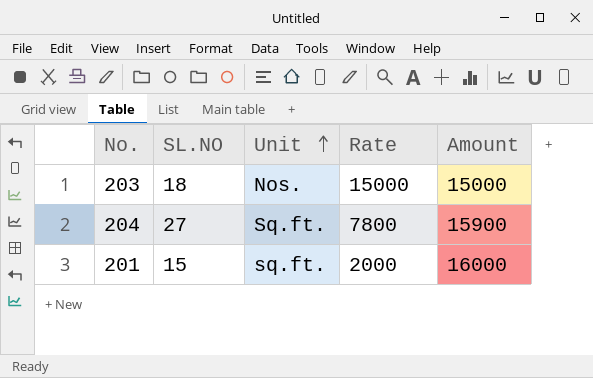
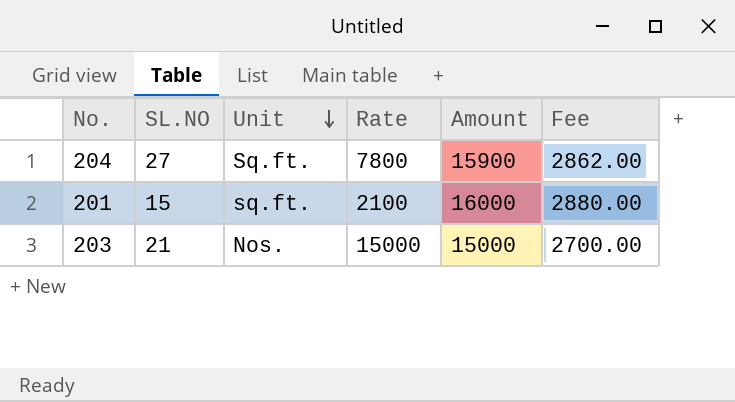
row order: Unit ascending -> Unit descending
column Fee | formula: none -> [Amount] * 0.18
201 | Rate: 2000 -> 2100
203 | SL.NO: 18 -> 21

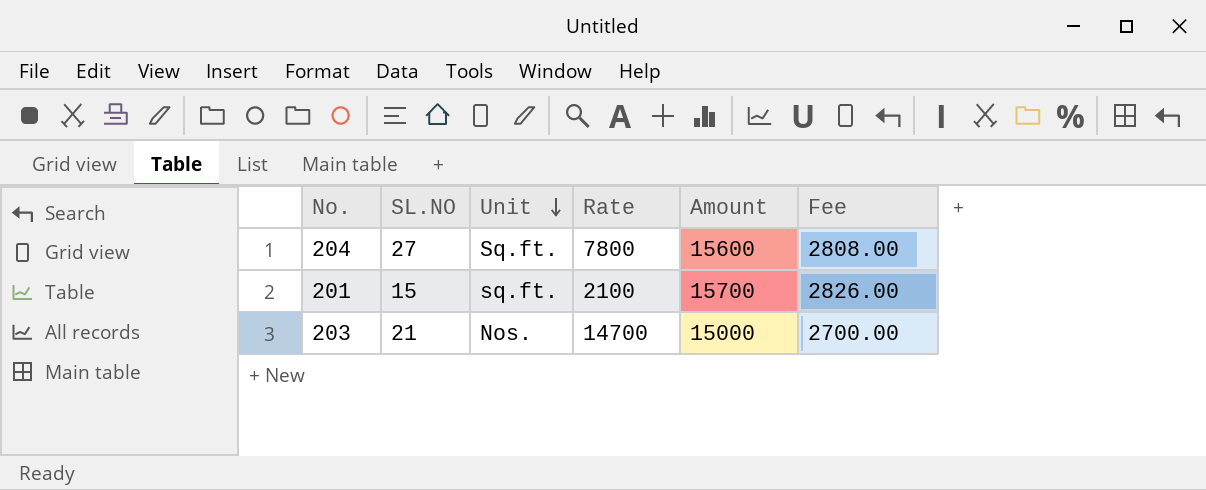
204 | Amount: 15900 -> 15600
204 | Fee: 2862.00 -> 2808.00
201 | Amount: 16000 -> 15700
201 | Fee: 2880.00 -> 2826.00
203 | Rate: 15000 -> 14700

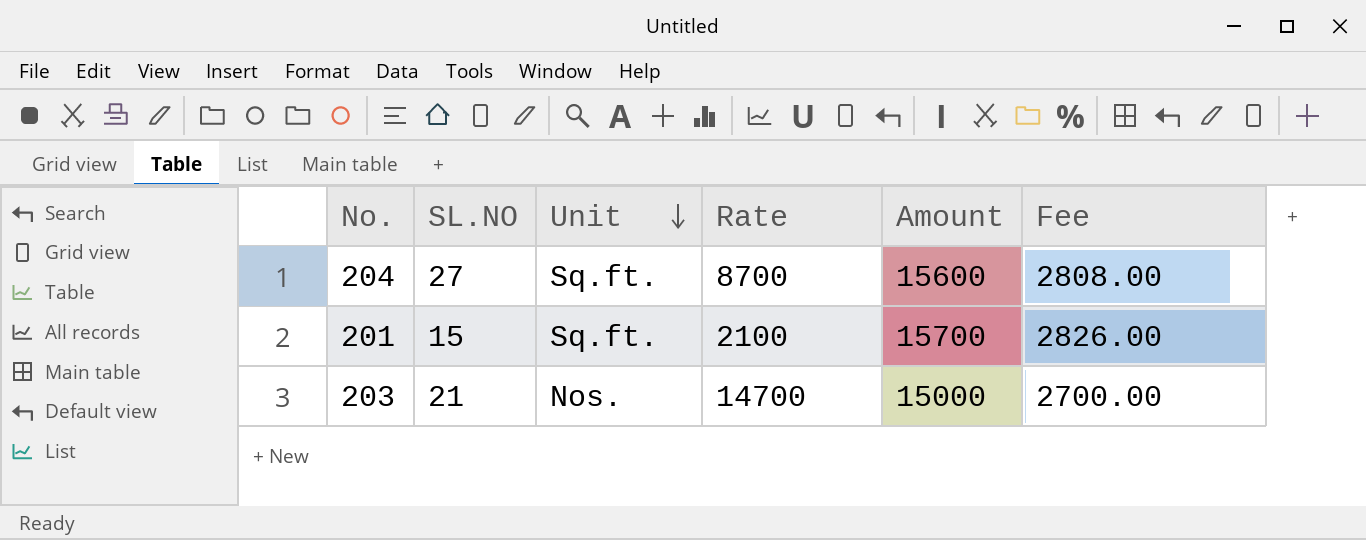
204 | Rate: 7800 -> 8700
201 | Unit: sq.ft. -> Sq.ft.

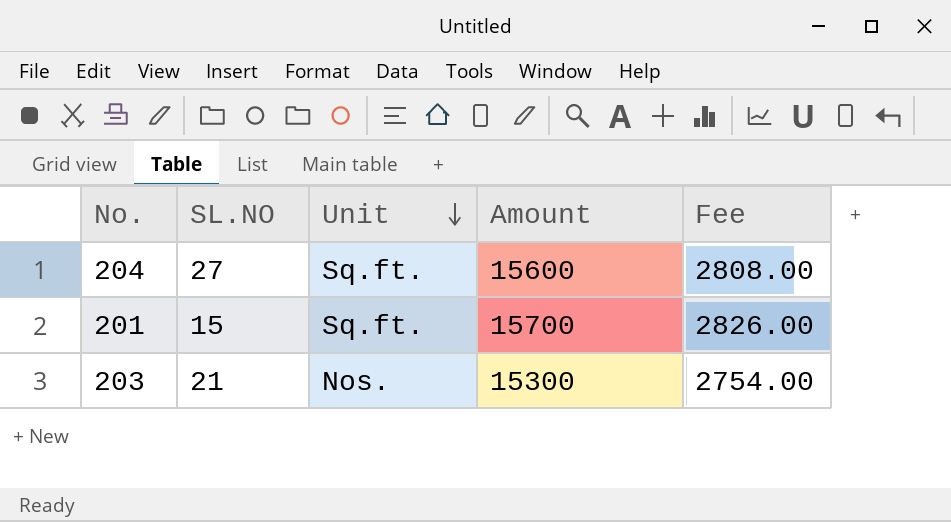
column Rate | position: 4 -> none
203 | Amount: 15000 -> 15300
203 | Fee: 2700.00 -> 2754.00

